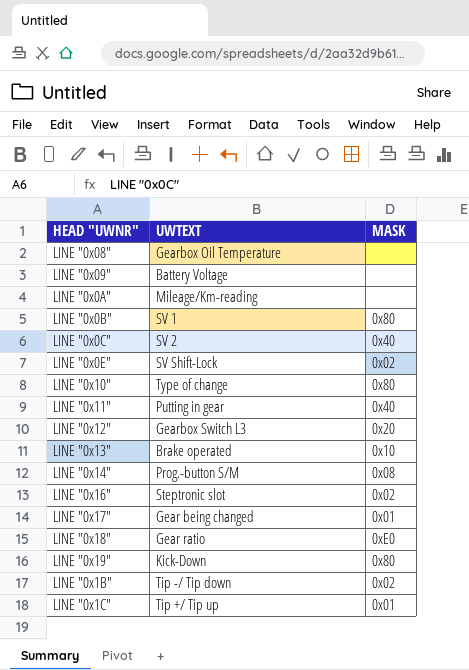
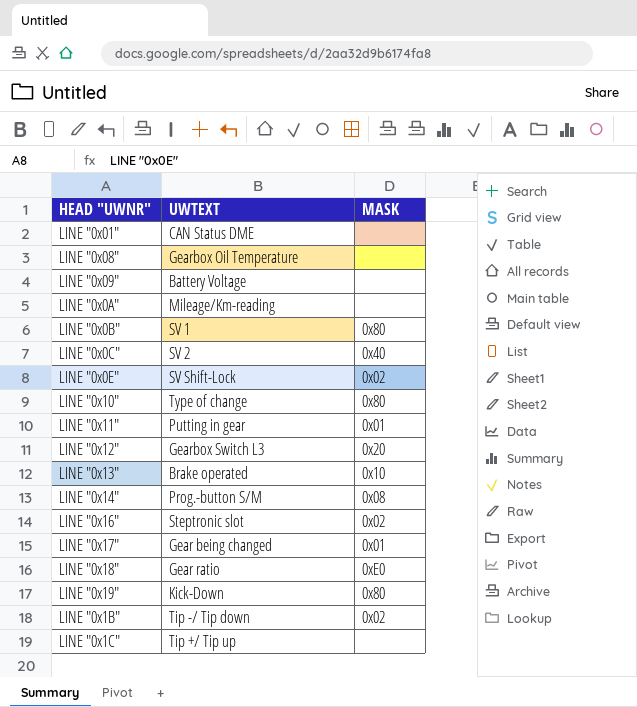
row LINE "0x01": none -> CAN Status DME | none
LINE "0x11" | MASK: 0x40 -> 0x01
LINE "0x1C" | MASK: 0x01 -> none

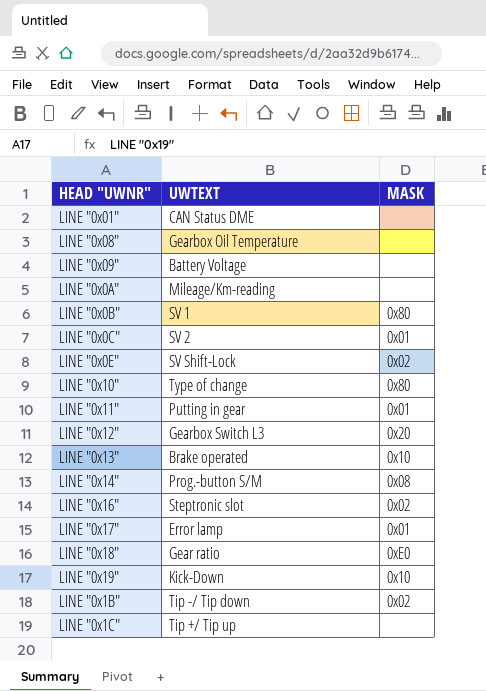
LINE "0x0C" | MASK: 0x40 -> 0x01
LINE "0x17" | UWTEXT: Gear being changed -> Error lamp
LINE "0x19" | MASK: 0x80 -> 0x10

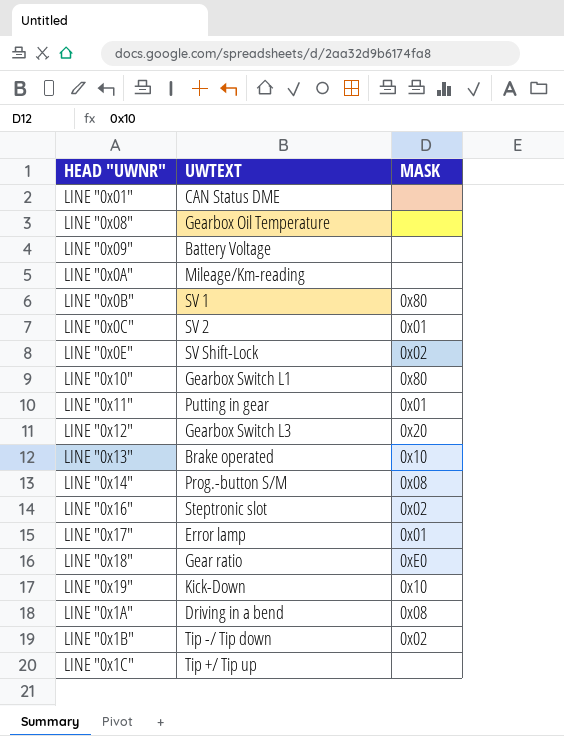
LINE "0x10" | UWTEXT: Type of change -> Gearbox Switch L1
row LINE "0x1A": none -> Driving in a bend | 0x08

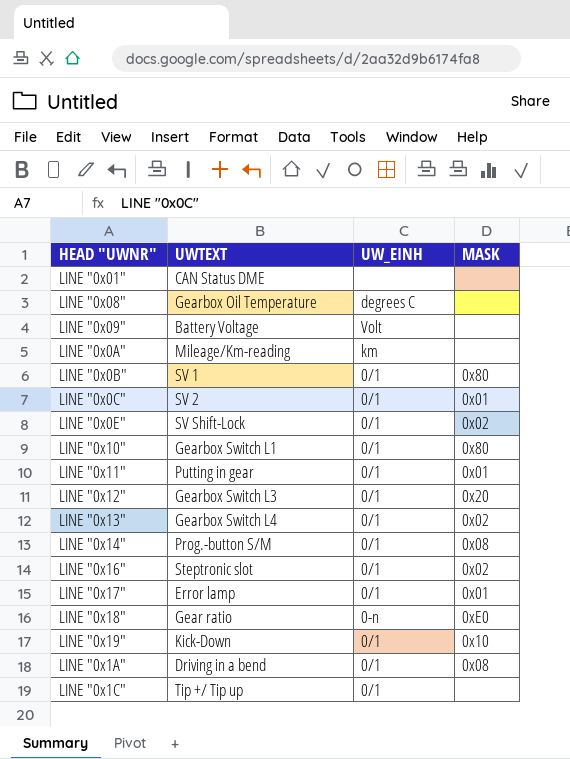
column UW_EINH | position: none -> 3
row LINE "0x1B": Tip -/ Tip down | 0x02 -> none
LINE "0x13" | UWTEXT: Brake operated -> Gearbox Switch L4
LINE "0x13" | MASK: 0x10 -> 0x02

